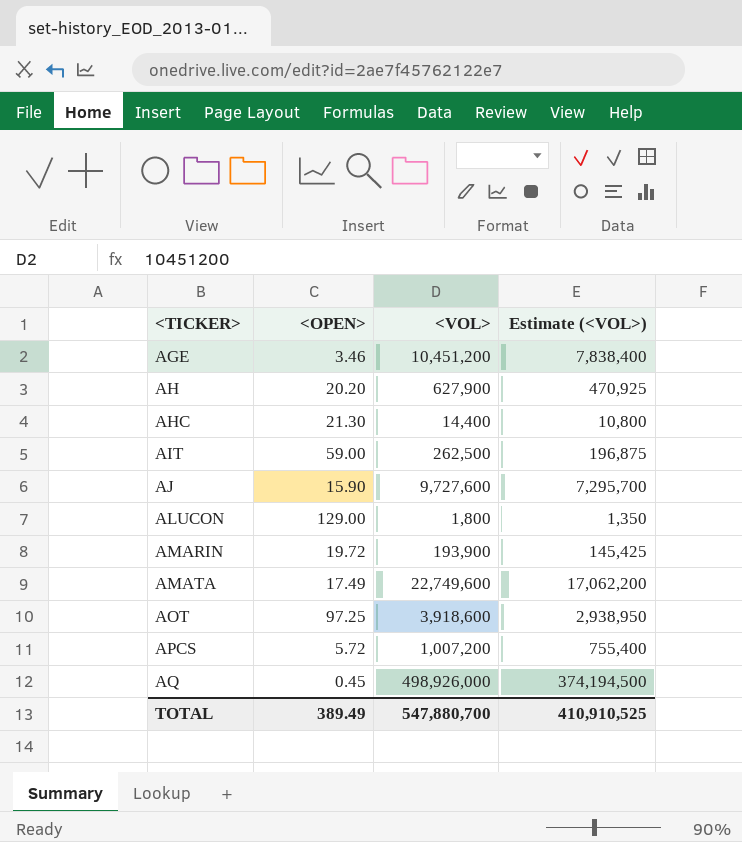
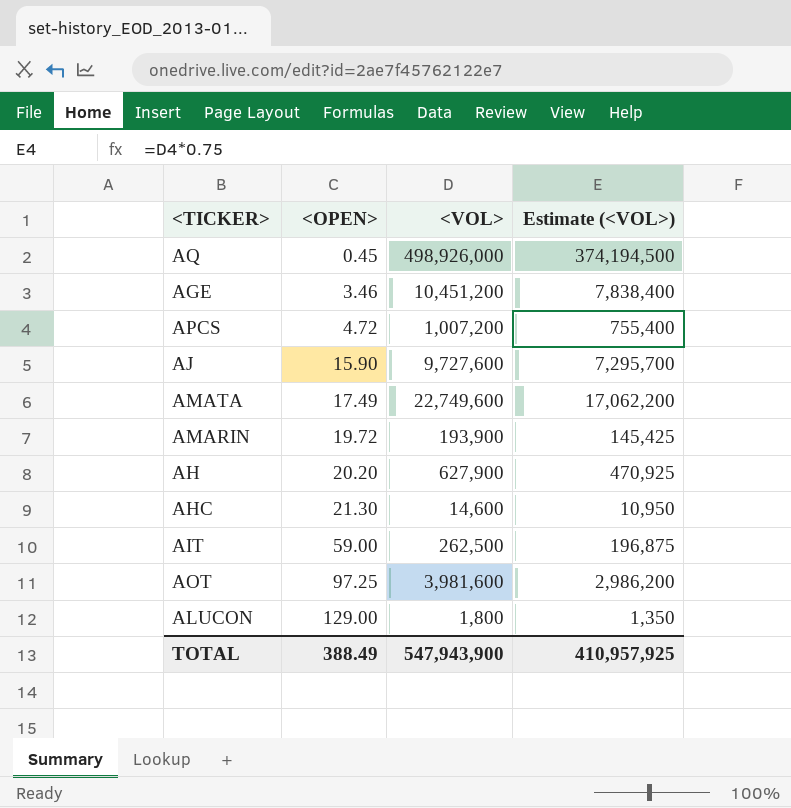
row order: <TICKER> ascending -> <OPEN> ascending
APCS | <OPEN>: 5.72 -> 4.72
AHC | <VOL>: 14,400 -> 14,600
AHC | Estimate (<VOL>): 10,800 -> 10,950
AOT | <VOL>: 3,918,600 -> 3,981,600
AOT | Estimate (<VOL>): 2,938,950 -> 2,986,200
TOTAL | <OPEN>: 389.49 -> 388.49
TOTAL | <VOL>: 547,880,700 -> 547,943,900
TOTAL | Estimate (<VOL>): 410,910,525 -> 410,957,925

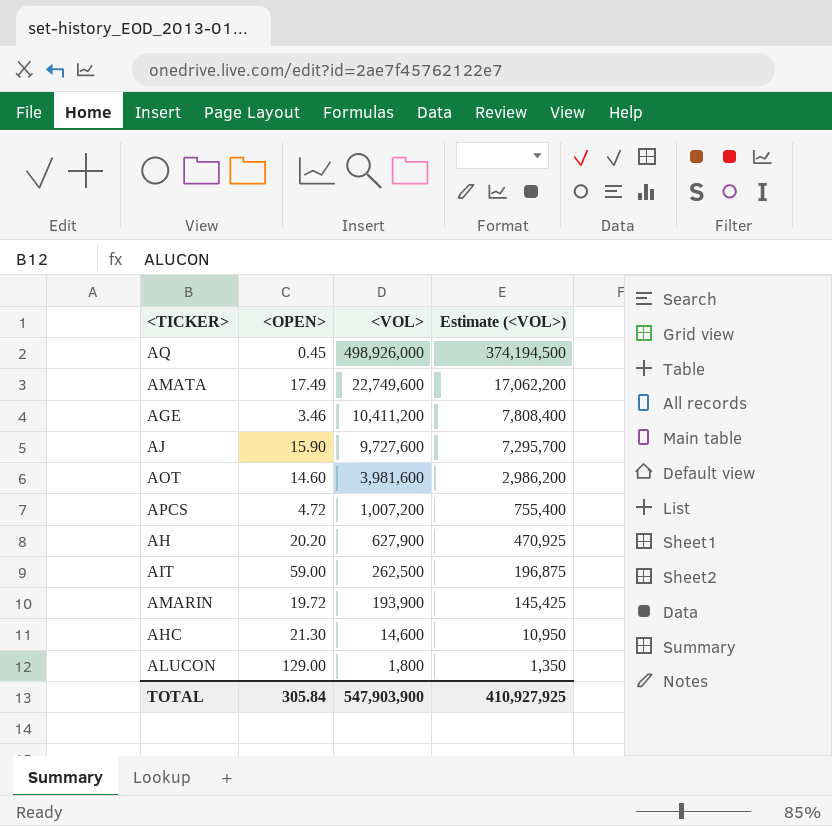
row order: <OPEN> ascending -> <VOL> descending
AGE | <VOL>: 10,451,200 -> 10,411,200
AGE | Estimate (<VOL>): 7,838,400 -> 7,808,400
AOT | <OPEN>: 97.25 -> 14.60
TOTAL | <OPEN>: 388.49 -> 305.84
TOTAL | <VOL>: 547,943,900 -> 547,903,900
TOTAL | Estimate (<VOL>): 410,957,925 -> 410,927,925

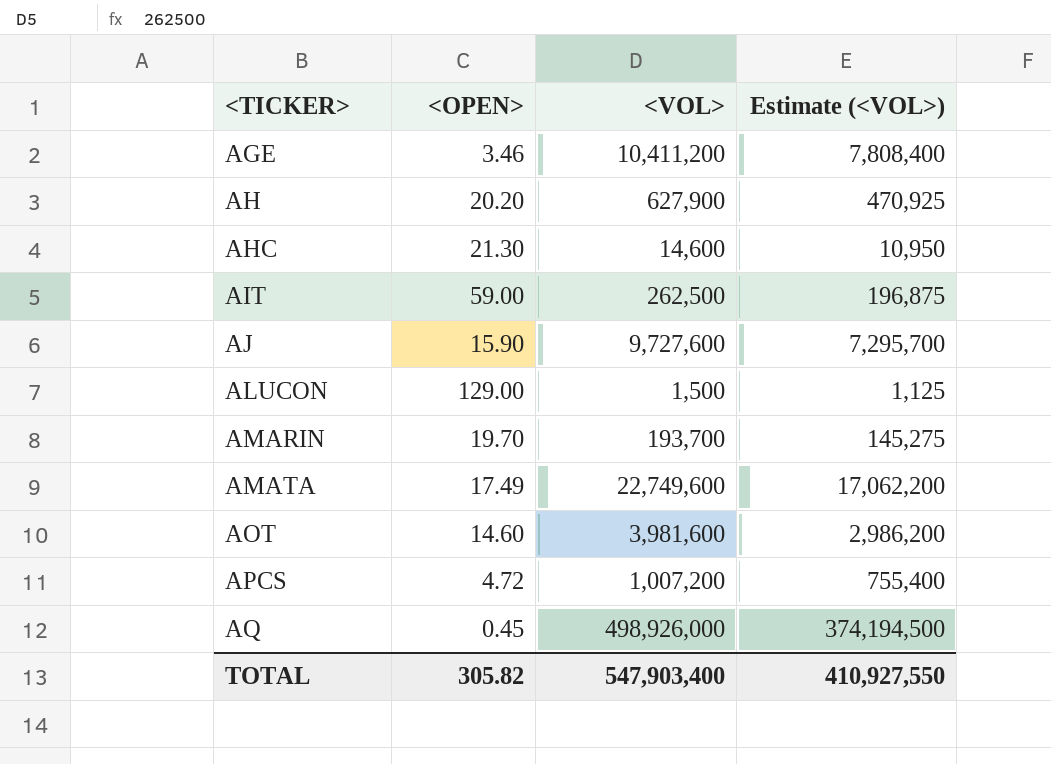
row order: <VOL> descending -> <TICKER> ascending
ALUCON | <VOL>: 1,800 -> 1,500
ALUCON | Estimate (<VOL>): 1,350 -> 1,125
AMARIN | <OPEN>: 19.72 -> 19.70
AMARIN | <VOL>: 193,900 -> 193,700
AMARIN | Estimate (<VOL>): 145,425 -> 145,275
TOTAL | <OPEN>: 305.84 -> 305.82
TOTAL | <VOL>: 547,903,900 -> 547,903,400
TOTAL | Estimate (<VOL>): 410,927,925 -> 410,927,550

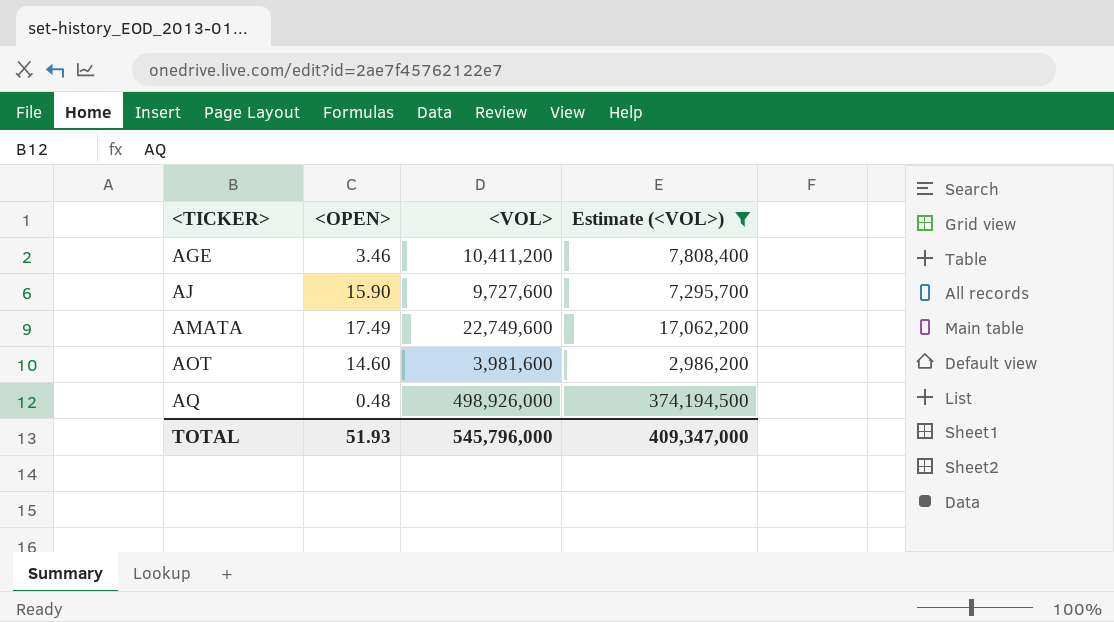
filter: none -> Estimate (<VOL>) >= 2,986,200
AQ | <OPEN>: 0.45 -> 0.48
TOTAL | <OPEN>: 305.82 -> 51.93
TOTAL | <VOL>: 547,903,400 -> 545,796,000
TOTAL | Estimate (<VOL>): 410,927,550 -> 409,347,000

